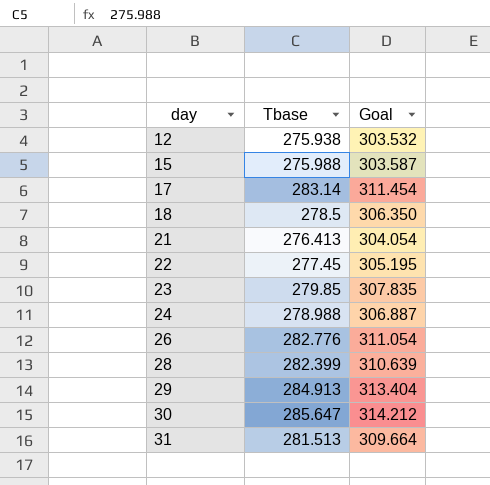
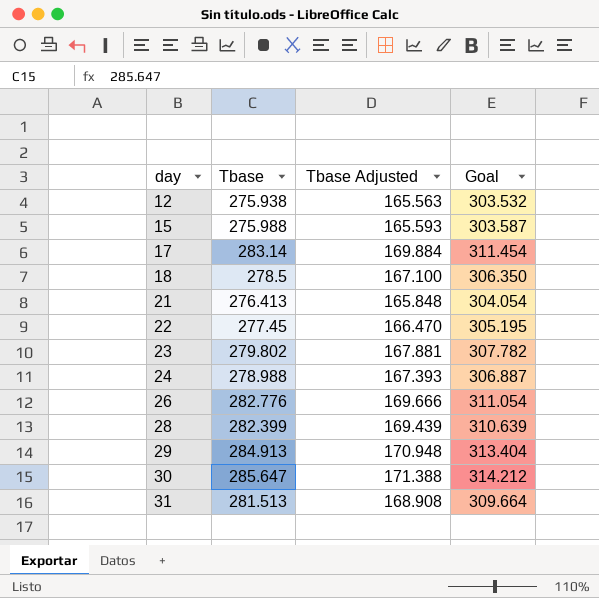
column Tbase Adjusted | formula: none -> [Tbase] * 0.6
23 | Tbase: 279.85 -> 279.802
23 | Goal: 307.835 -> 307.782

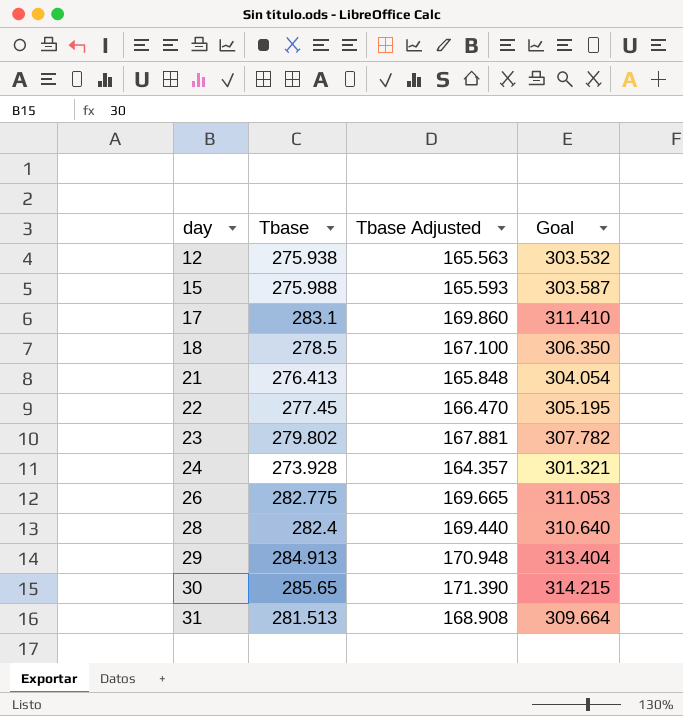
17 | Tbase: 283.14 -> 283.1
17 | Tbase Adjusted: 169.884 -> 169.860
17 | Goal: 311.454 -> 311.410
24 | Tbase: 278.988 -> 273.928
24 | Tbase Adjusted: 167.393 -> 164.357
24 | Goal: 306.887 -> 301.321
26 | Tbase: 282.776 -> 282.775
26 | Tbase Adjusted: 169.666 -> 169.665
26 | Goal: 311.054 -> 311.053
28 | Tbase: 282.399 -> 282.4
28 | Tbase Adjusted: 169.439 -> 169.440
28 | Goal: 310.639 -> 310.640
30 | Tbase: 285.647 -> 285.65
30 | Tbase Adjusted: 171.388 -> 171.390
30 | Goal: 314.212 -> 314.215

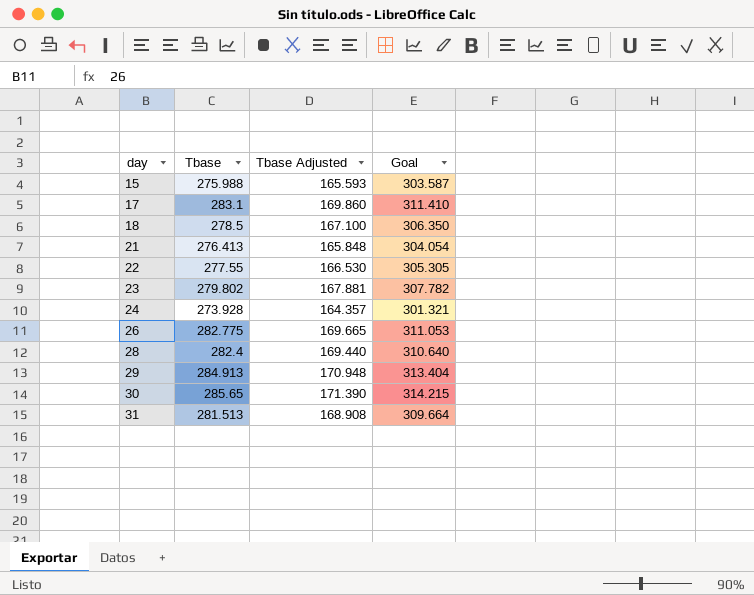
row 12: 275.938 | 165.563 | 303.532 -> none
22 | Tbase: 277.45 -> 277.55
22 | Tbase Adjusted: 166.470 -> 166.530
22 | Goal: 305.195 -> 305.305

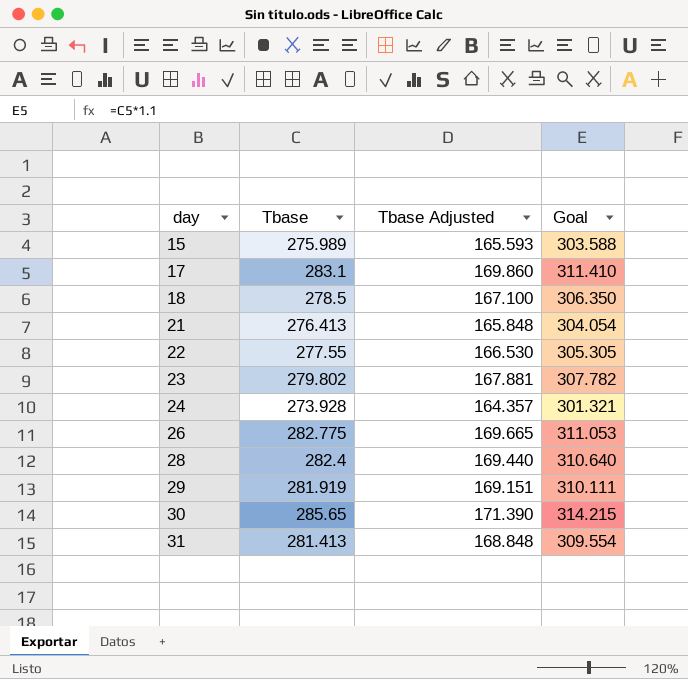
15 | Tbase: 275.988 -> 275.989
15 | Goal: 303.587 -> 303.588
29 | Tbase: 284.913 -> 281.919
29 | Tbase Adjusted: 170.948 -> 169.151
29 | Goal: 313.404 -> 310.111
31 | Tbase: 281.513 -> 281.413
31 | Tbase Adjusted: 168.908 -> 168.848
31 | Goal: 309.664 -> 309.554

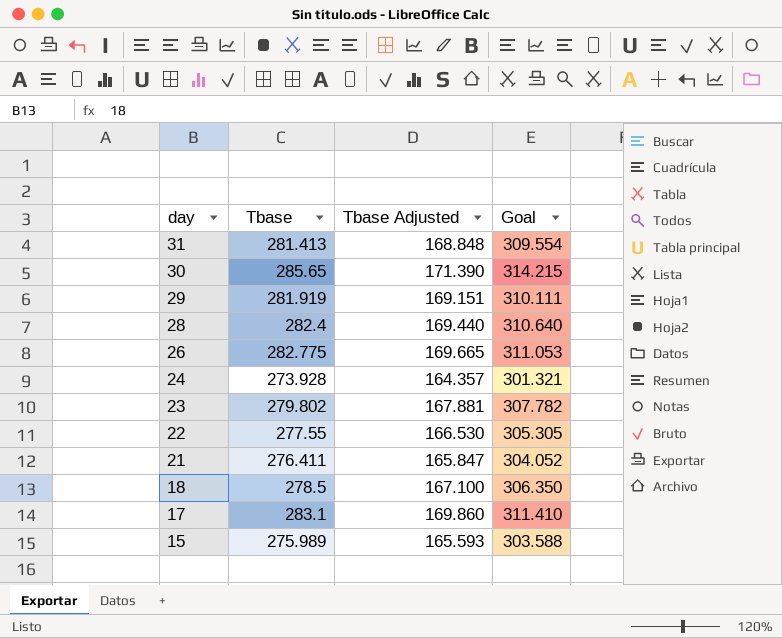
row order: day ascending -> day descending
21 | Tbase: 276.413 -> 276.411
21 | Tbase Adjusted: 165.848 -> 165.847
21 | Goal: 304.054 -> 304.052

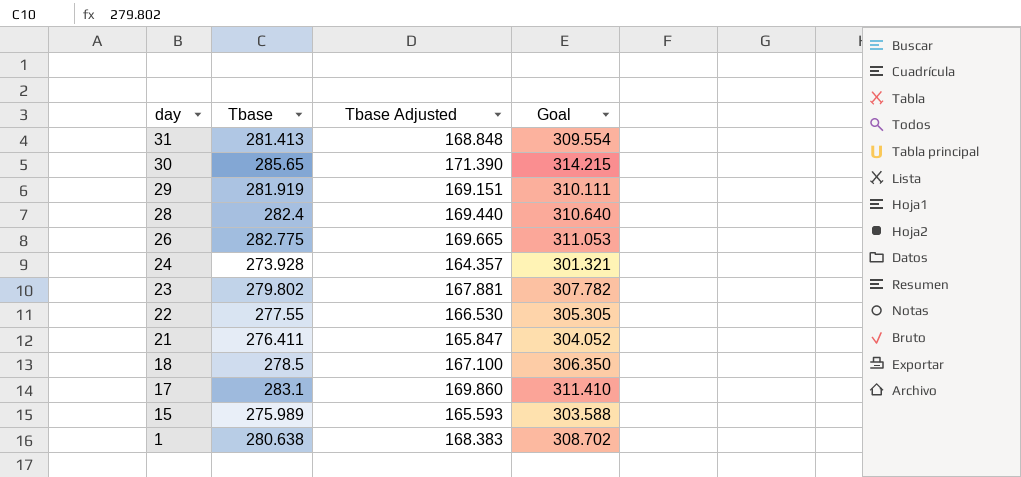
row 1: none -> 280.638 | 168.383 | 308.702

